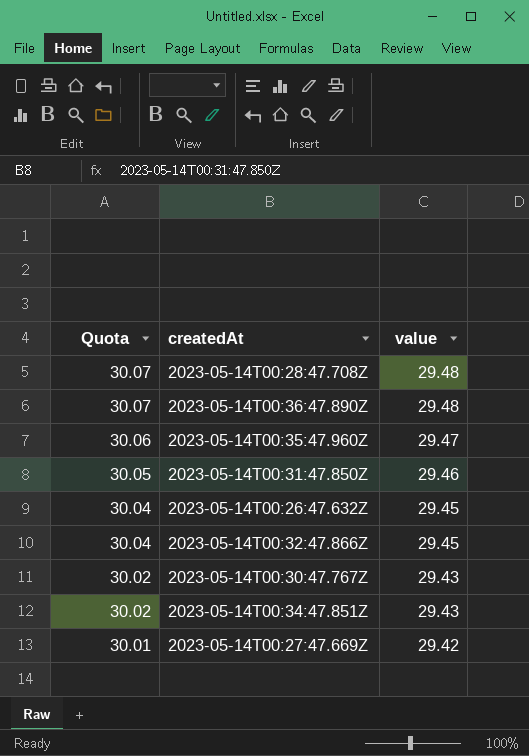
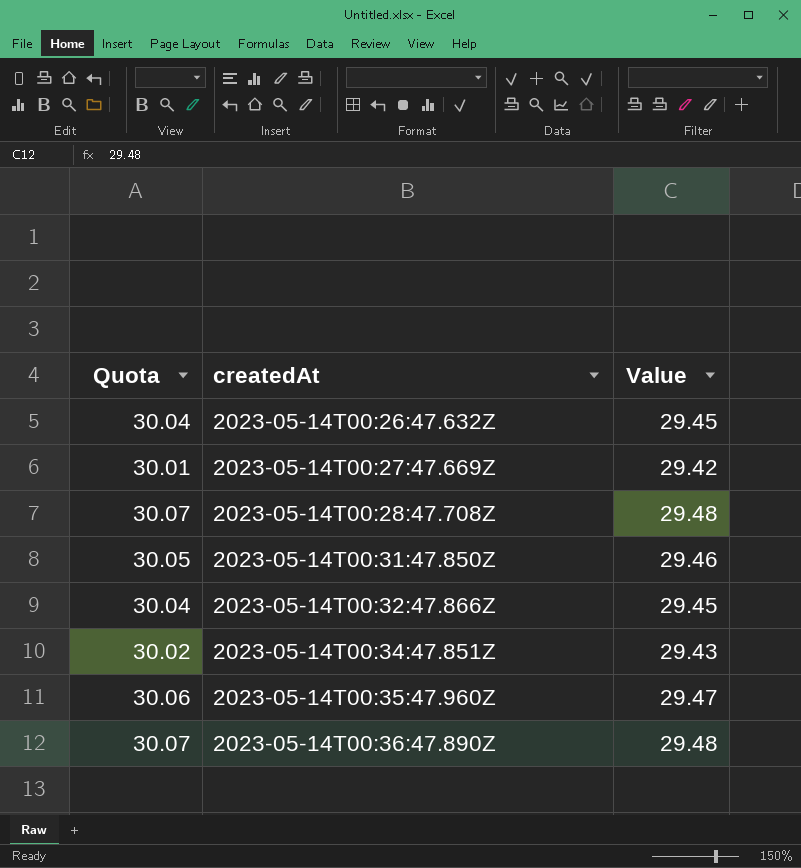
row order: Quota descending -> createdAt ascending
column name: value -> Value
row 2023-05-14T00:30:47.767Z: 30.02 | 29.43 -> none

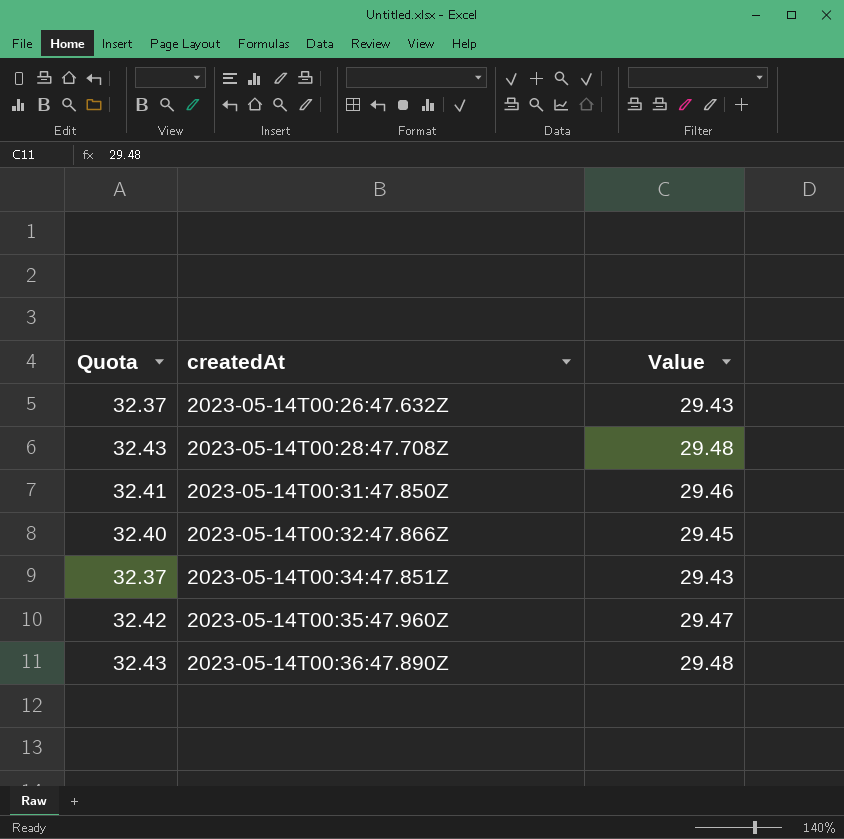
column Quota | formula: [Value] * 1.02 -> [Value] * 1.1
row 2023-05-14T00:27:47.669Z: 30.01 | 29.42 -> none
2023-05-14T00:26:47.632Z | Value: 29.45 -> 29.43

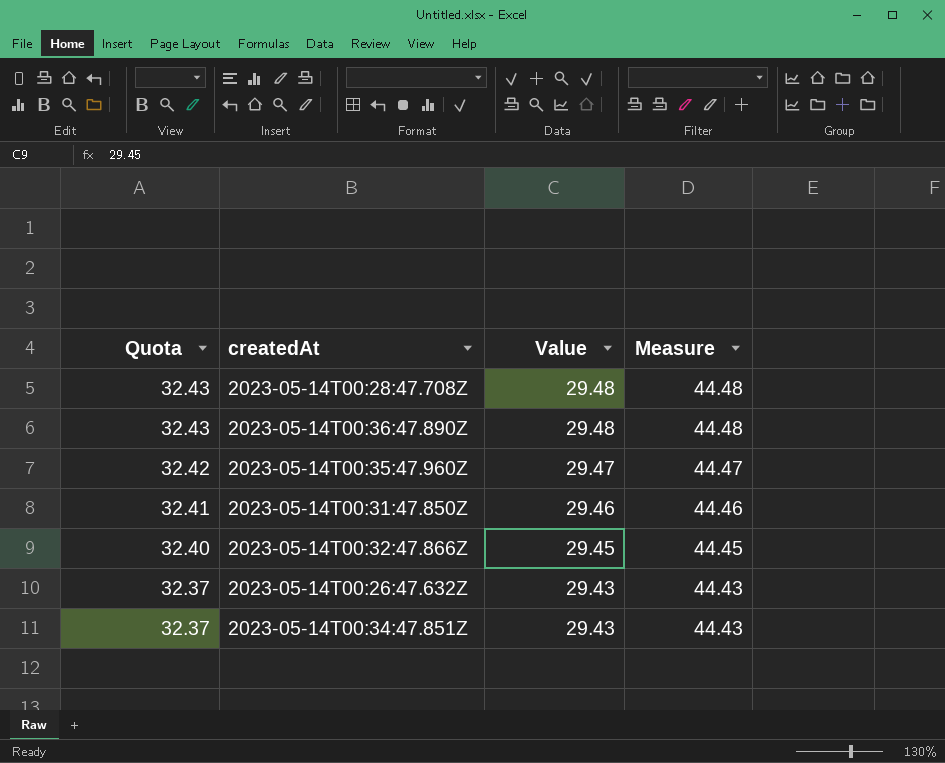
row order: createdAt ascending -> Quota descending
column Measure | formula: none -> [Value] + 15

